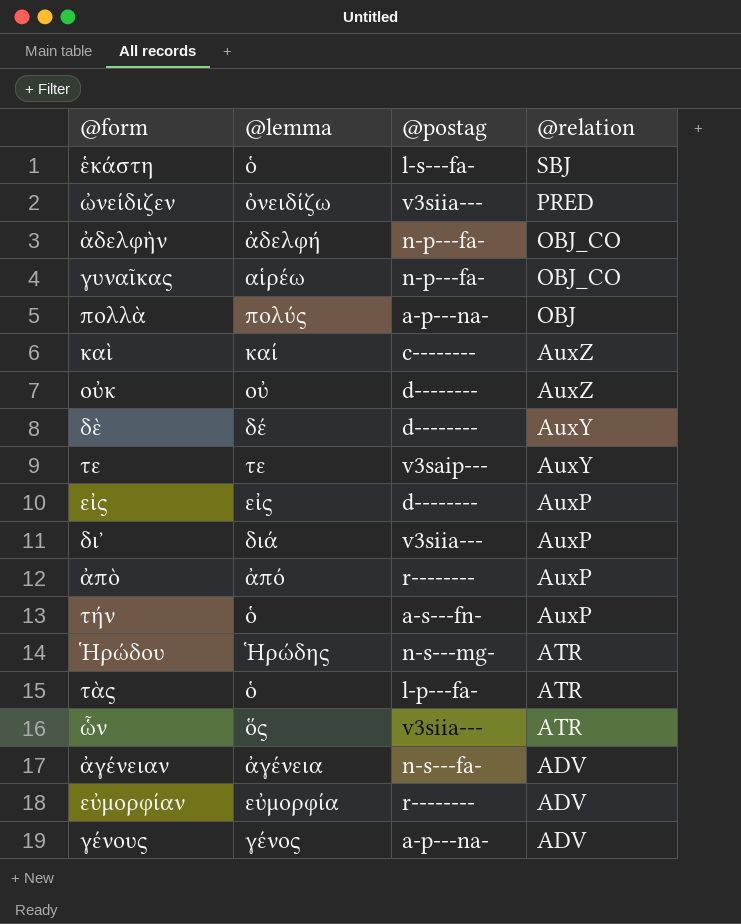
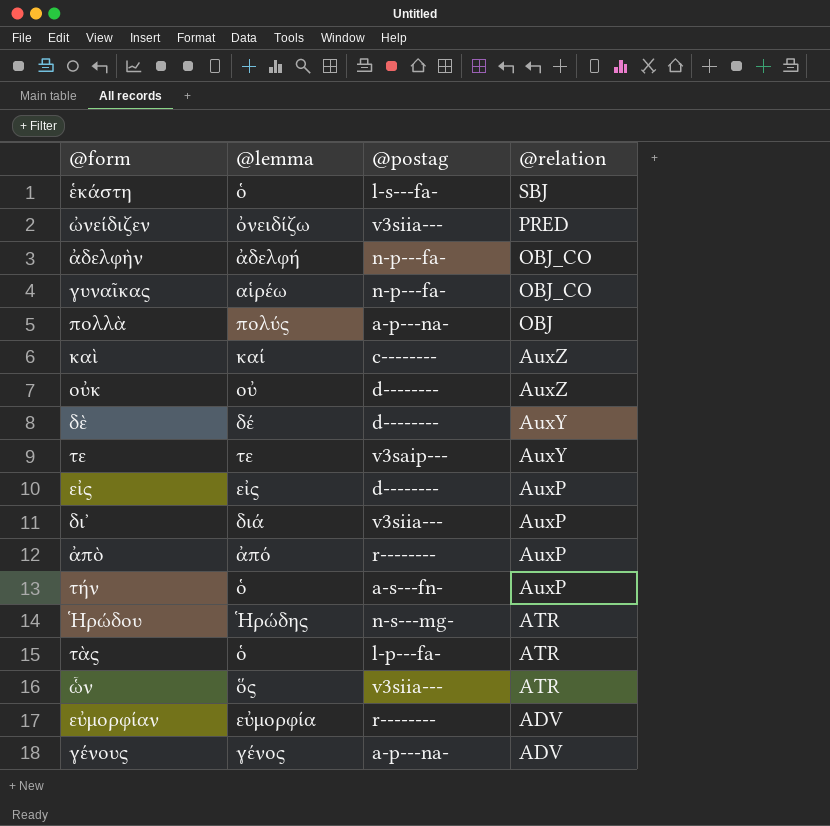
row ἀγένειαν: ἀγένεια | n-s---fa- | ADV -> none

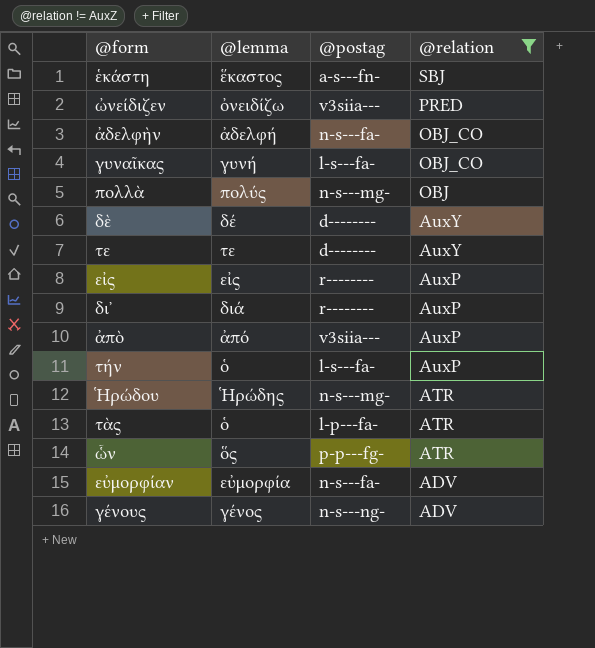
filter: none -> @relation != AuxZ
ἑκάστη | @lemma: ὁ -> ἕκαστος
ἑκάστη | @postag: l-s---fa- -> a-s---fn-
ἀδελφὴν | @postag: n-p---fa- -> n-s---fa-
γυναῖκας | @lemma: αἱρέω -> γυνή
γυναῖκας | @postag: n-p---fa- -> l-s---fa-
πολλὰ | @postag: a-p---na- -> n-s---mg-
τε | @postag: v3saip--- -> d--------
εἰς | @postag: d-------- -> r--------
δι᾽ | @postag: v3siia--- -> r--------
ἀπὸ | @postag: r-------- -> v3siia---
τήν | @postag: a-s---fn- -> l-s---fa-
ὧν | @postag: v3siia--- -> p-p---fg-
εὐμορφίαν | @postag: r-------- -> n-s---fa-
γένους | @postag: a-p---na- -> n-s---ng-

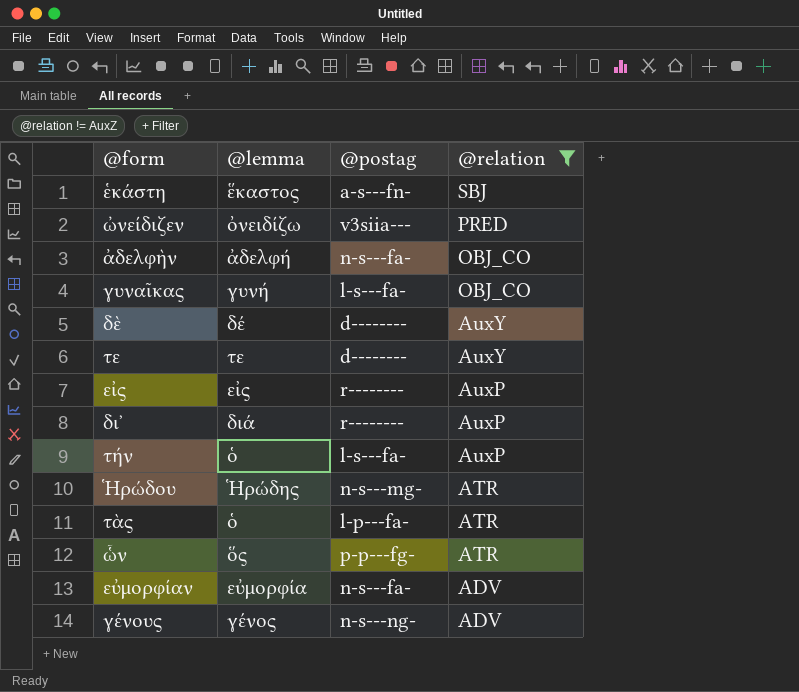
row πολλὰ: πολύς | n-s---mg- | OBJ -> none
row ἀπὸ: ἀπό | v3siia--- | AuxP -> none

